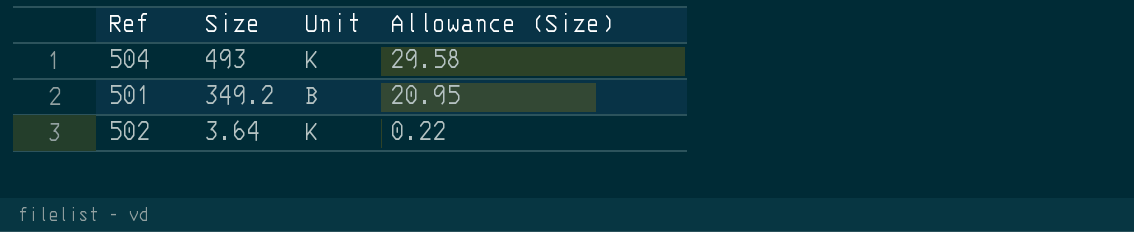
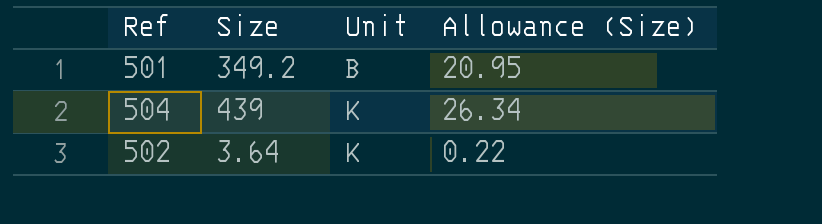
row order: Size descending -> Unit ascending
504 | Size: 493 -> 439
504 | Allowance (Size): 29.58 -> 26.34

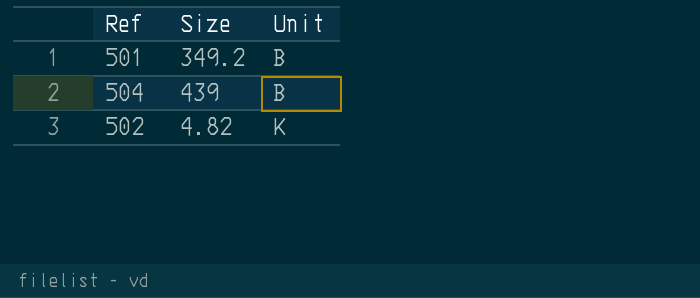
column Allowance (Size) | formula: [Size] * 0.06 -> none
504 | Unit: K -> B
502 | Size: 3.64 -> 4.82

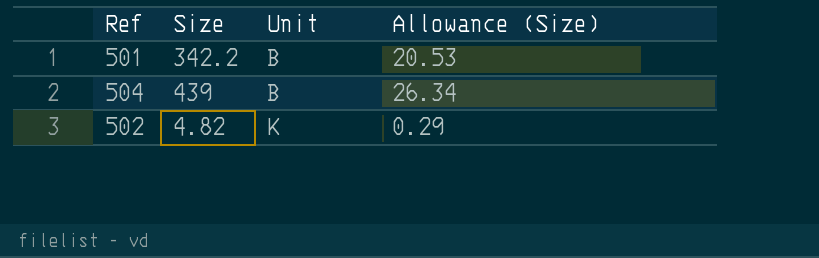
column Allowance (Size) | formula: none -> [Size] * 0.06
501 | Size: 349.2 -> 342.2

